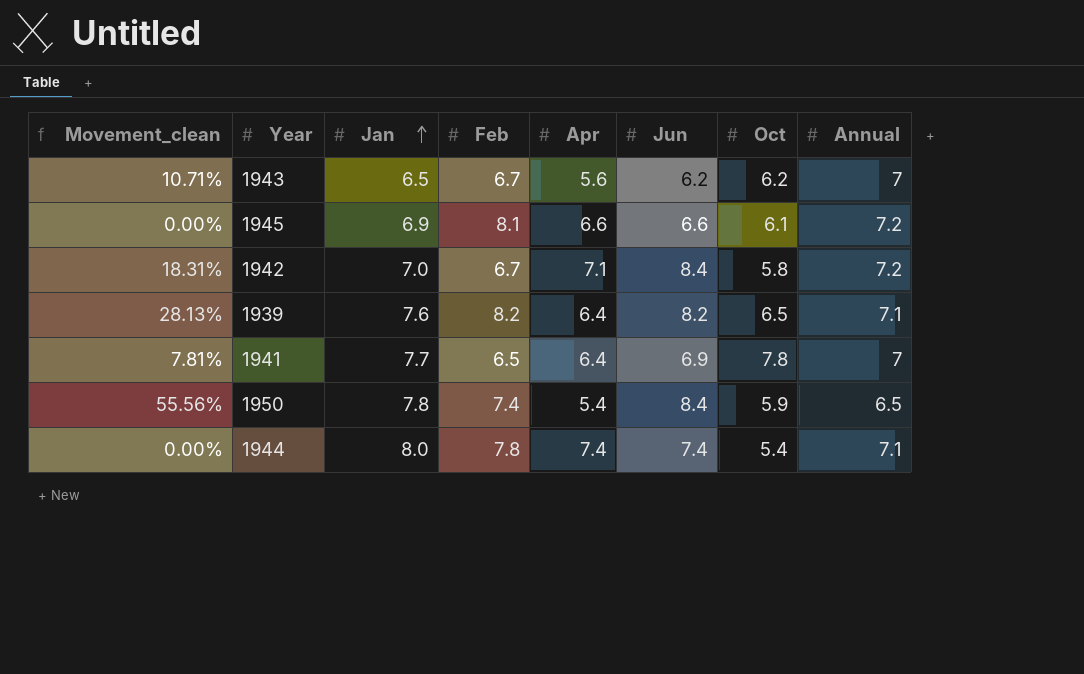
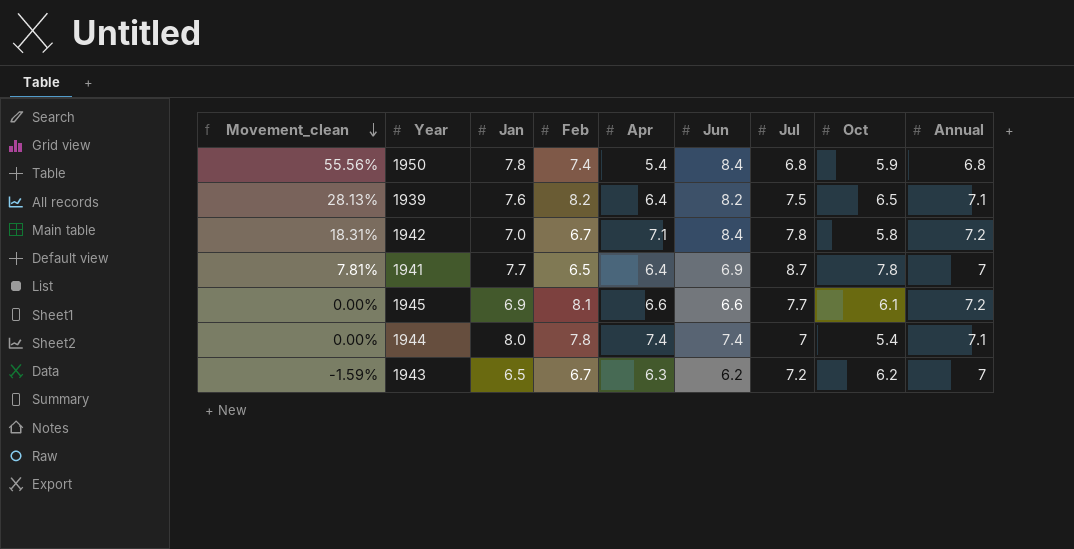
row order: Jan ascending -> Movement_clean descending
column Jul | position: none -> 7
1950 | Annual: 6.5 -> 6.8
1943 | Movement_clean: 10.71% -> -1.59%
1943 | Apr: 5.6 -> 6.3

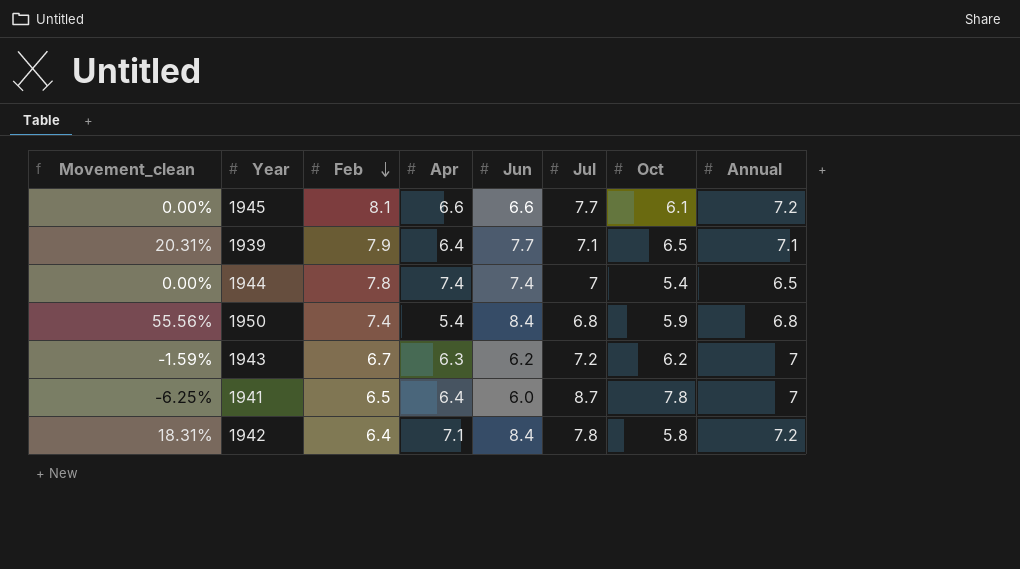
row order: Movement_clean descending -> Feb descending
column Jan | position: 3 -> none
1939 | Movement_clean: 28.13% -> 20.31%
1939 | Feb: 8.2 -> 7.9
1939 | Jun: 8.2 -> 7.7
1939 | Jul: 7.5 -> 7.1
1944 | Annual: 7.1 -> 6.5
1941 | Movement_clean: 7.81% -> -6.25%
1941 | Jun: 6.9 -> 6.0
1942 | Feb: 6.7 -> 6.4

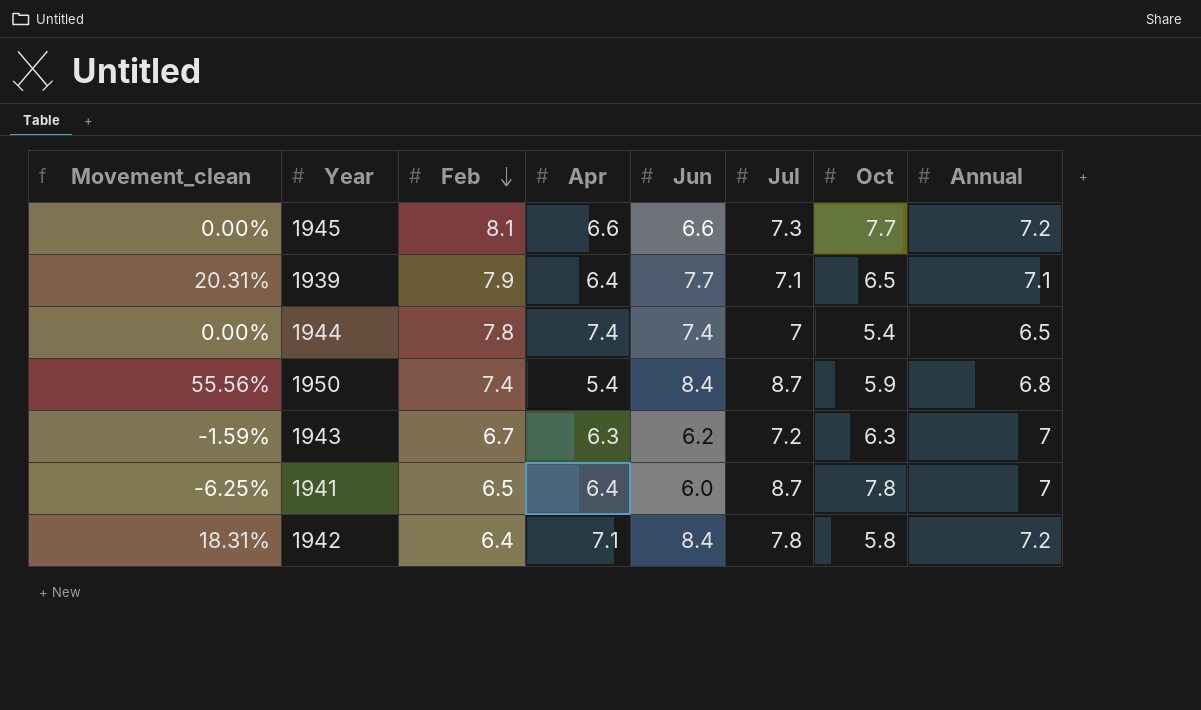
1945 | Jul: 7.7 -> 7.3
1945 | Oct: 6.1 -> 7.7
1950 | Jul: 6.8 -> 8.7
1943 | Oct: 6.2 -> 6.3

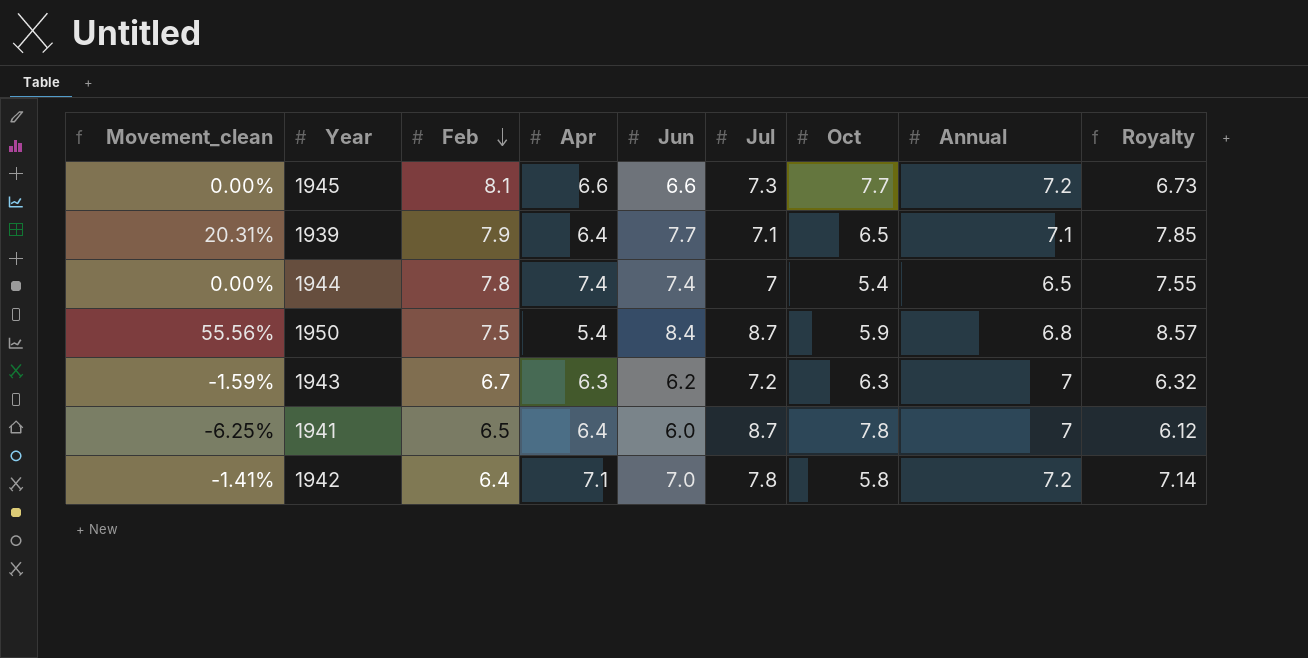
column Royalty | formula: none -> [Jun] * 1.02
1950 | Feb: 7.4 -> 7.5
1942 | Movement_clean: 18.31% -> -1.41%
1942 | Jun: 8.4 -> 7.0

